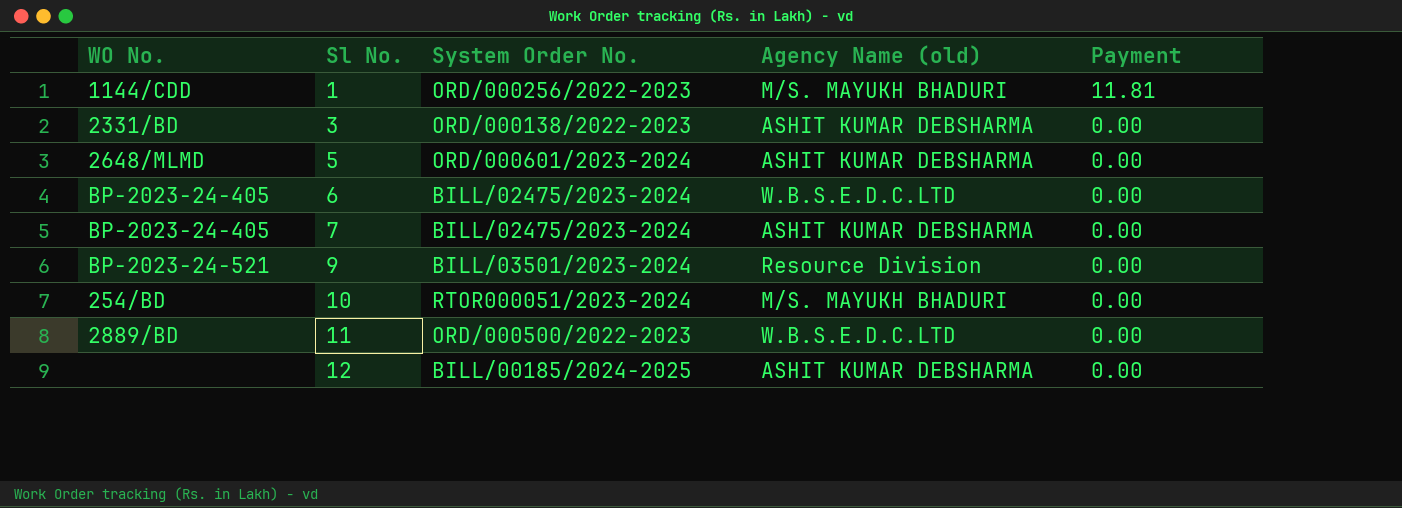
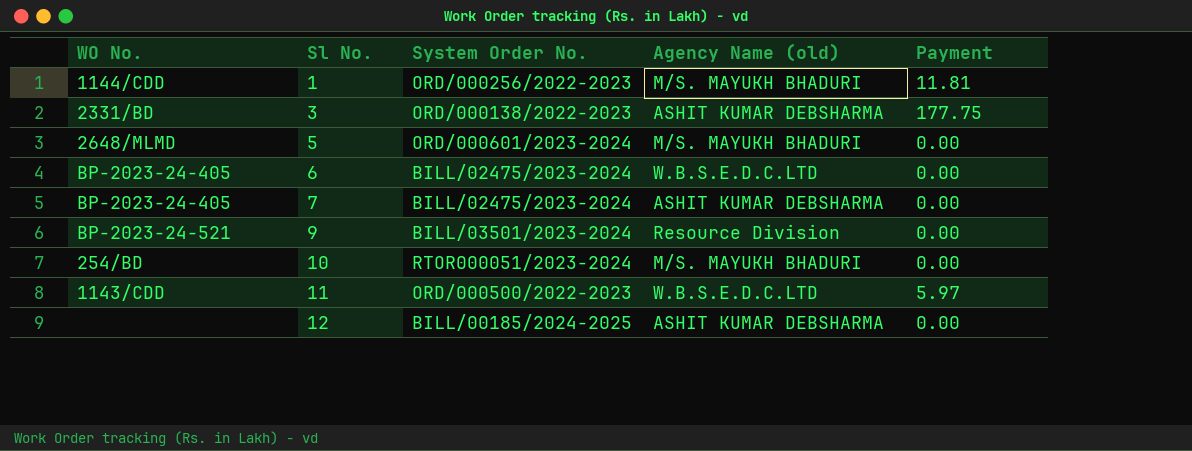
3 | Payment: 0.00 -> 177.75
5 | Agency Name (old): ASHIT KUMAR DEBSHARMA -> M/S. MAYUKH BHADURI
11 | WO No.: 2889/BD -> 1143/CDD
11 | Payment: 0.00 -> 5.97

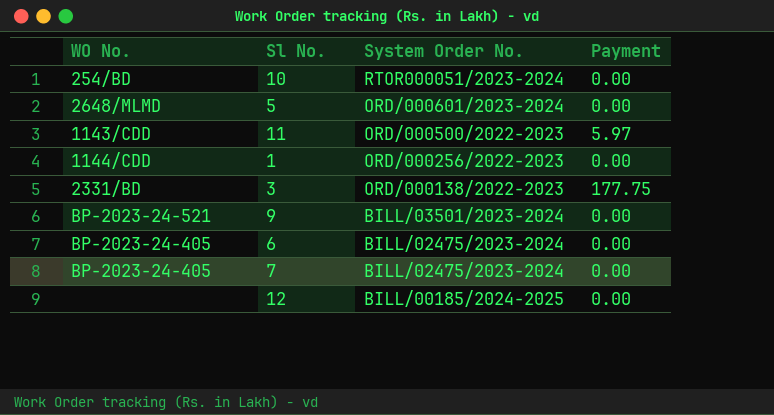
row order: Sl No. ascending -> System Order No. descending
column Agency Name (old) | position: 4 -> none
1 | Payment: 11.81 -> 0.00

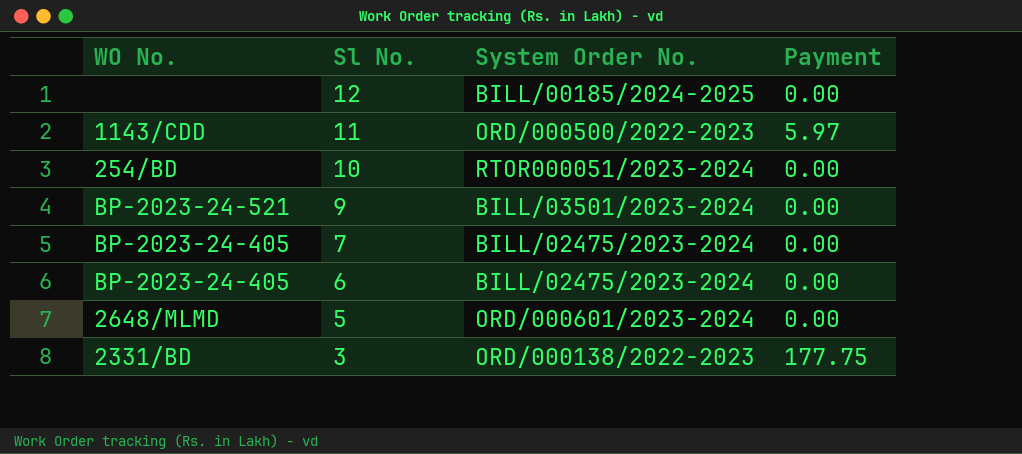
row order: System Order No. descending -> Sl No. descending
row 1: 1144/CDD | ORD/000256/2022-2023 | 0.00 -> none

